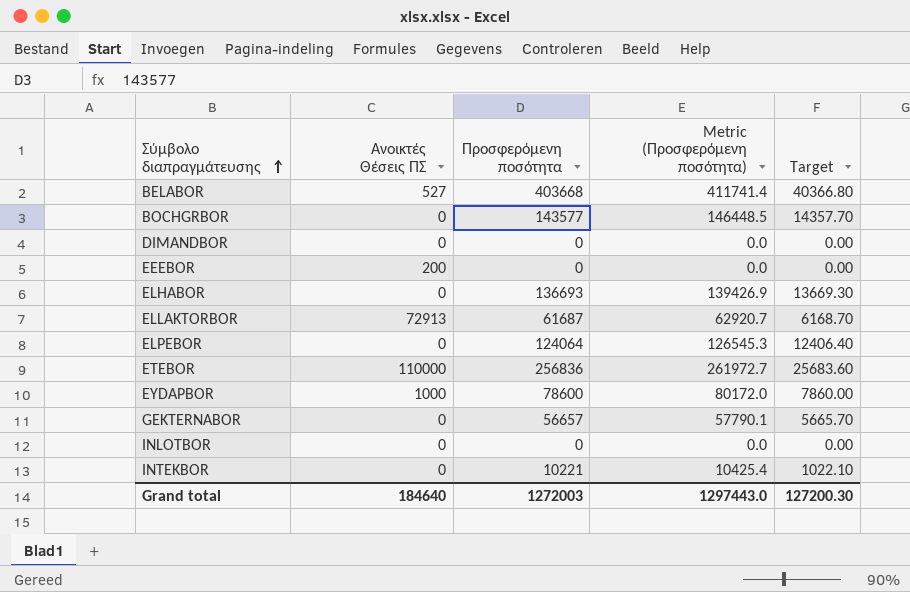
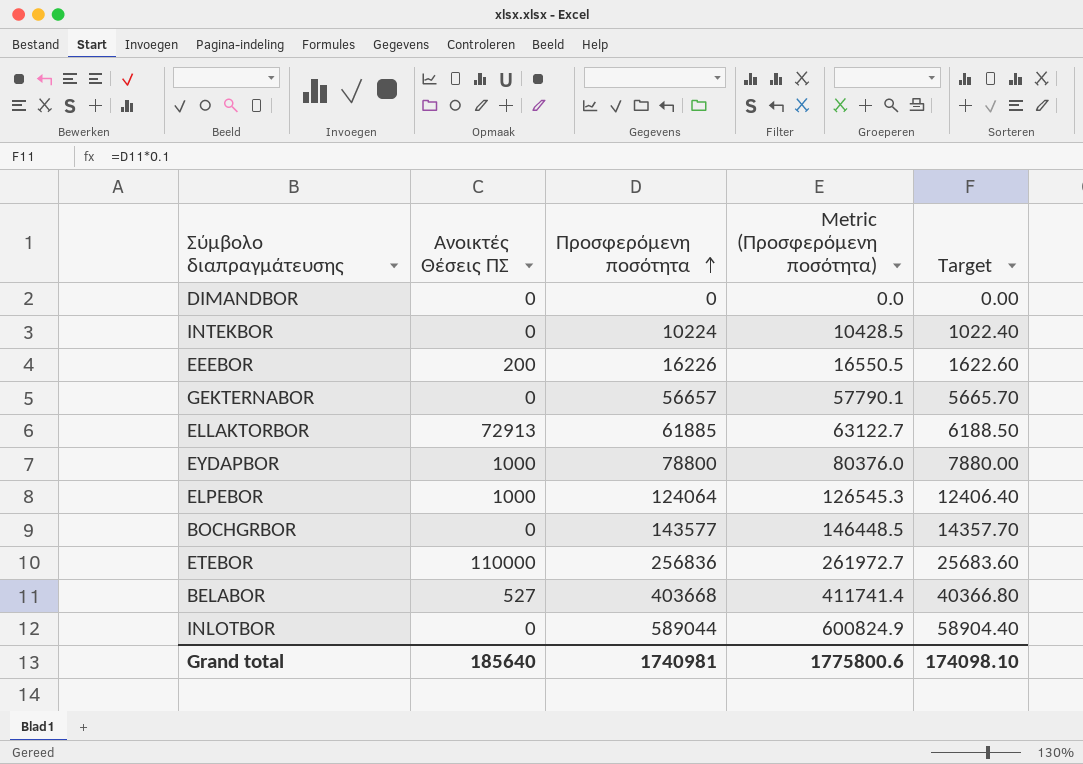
row order: Σύμβολο διαπραγμάτευσης ascending -> Προσφερόμενη ποσότητα ascending
row ELHABOR: 0 | 136693 | 139426.9 | 13669.30 -> none
INTEKBOR | Προσφερόμενη ποσότητα: 10221 -> 10224
INTEKBOR | Metric (Προσφερόμενη ποσότητα): 10425.4 -> 10428.5
INTEKBOR | Target: 1022.10 -> 1022.40
EEEBOR | Προσφερόμενη ποσότητα: 0 -> 16226
EEEBOR | Metric (Προσφερόμενη ποσότητα): 0.0 -> 16550.5
EEEBOR | Target: 0.00 -> 1622.60
ELLAKTORBOR | Προσφερόμενη ποσότητα: 61687 -> 61885
ELLAKTORBOR | Metric (Προσφερόμενη ποσότητα): 62920.7 -> 63122.7
ELLAKTORBOR | Target: 6168.70 -> 6188.50
EYDAPBOR | Προσφερόμενη ποσότητα: 78600 -> 78800
EYDAPBOR | Metric (Προσφερόμενη ποσότητα): 80172.0 -> 80376.0
EYDAPBOR | Target: 7860.00 -> 7880.00
ELPEBOR | Ανοικτές Θέσεις ΠΣ: 0 -> 1000
INLOTBOR | Προσφερόμενη ποσότητα: 0 -> 589044
INLOTBOR | Metric (Προσφερόμενη ποσότητα): 0.0 -> 600824.9
INLOTBOR | Target: 0.00 -> 58904.40
Grand total | Ανοικτές Θέσεις ΠΣ: 184640 -> 185640
Grand total | Προσφερόμενη ποσότητα: 1272003 -> 1740981
Grand total | Metric (Προσφερόμενη ποσότητα): 1297443.0 -> 1775800.6
Grand total | Target: 127200.30 -> 174098.10

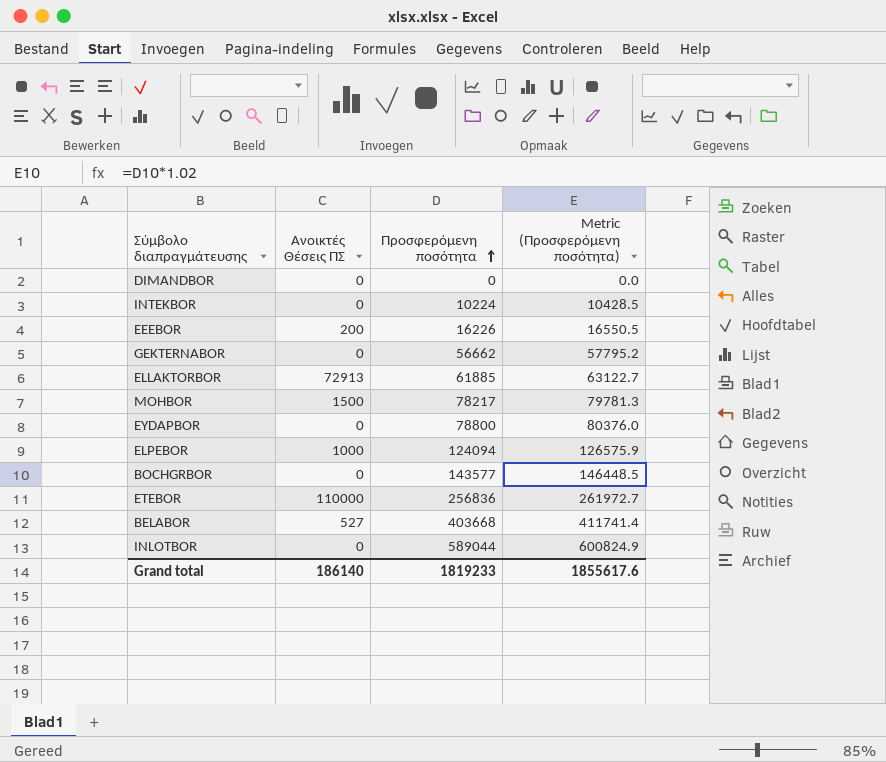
column Target | formula: [Προσφερόμενη ποσότητα] * 0.1 -> none
GEKTERNABOR | Προσφερόμενη ποσότητα: 56657 -> 56662
GEKTERNABOR | Metric (Προσφερόμενη ποσότητα): 57790.1 -> 57795.2
row MOHBOR: none -> 1500 | 78217 | 79781.3
EYDAPBOR | Ανοικτές Θέσεις ΠΣ: 1000 -> 0
ELPEBOR | Προσφερόμενη ποσότητα: 124064 -> 124094
ELPEBOR | Metric (Προσφερόμενη ποσότητα): 126545.3 -> 126575.9
Grand total | Ανοικτές Θέσεις ΠΣ: 185640 -> 186140
Grand total | Προσφερόμενη ποσότητα: 1740981 -> 1819233
Grand total | Metric (Προσφερόμενη ποσότητα): 1775800.6 -> 1855617.6

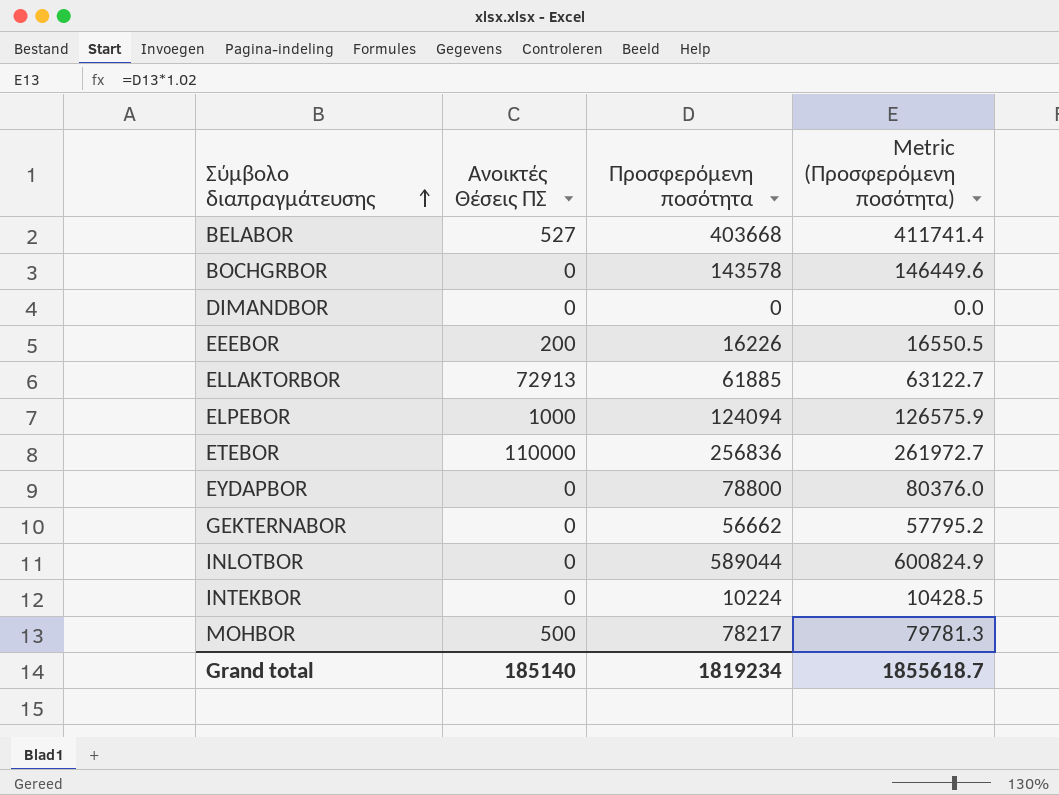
row order: Προσφερόμενη ποσότητα ascending -> Σύμβολο διαπραγμάτευσης ascending
BOCHGRBOR | Προσφερόμενη ποσότητα: 143577 -> 143578
BOCHGRBOR | Metric (Προσφερόμενη ποσότητα): 146448.5 -> 146449.6
MOHBOR | Ανοικτές Θέσεις ΠΣ: 1500 -> 500
Grand total | Ανοικτές Θέσεις ΠΣ: 186140 -> 185140
Grand total | Προσφερόμενη ποσότητα: 1819233 -> 1819234
Grand total | Metric (Προσφερόμενη ποσότητα): 1855617.6 -> 1855618.7

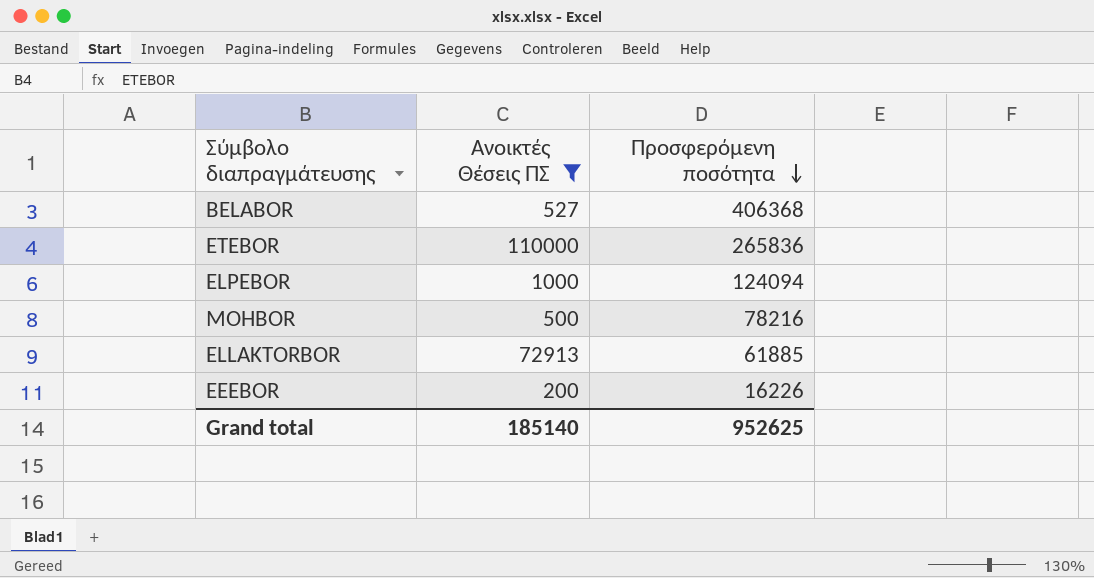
filter: none -> Ανοικτές Θέσεις ΠΣ != 0
row order: Σύμβολο διαπραγμάτευσης ascending -> Προσφερόμενη ποσότητα descending
column Metric (Προσφερόμενη ποσότητα) | formula: [Προσφερόμενη ποσότητα] * 1.02 -> none
BELABOR | Προσφερόμενη ποσότητα: 403668 -> 406368
ETEBOR | Προσφερόμενη ποσότητα: 256836 -> 265836
MOHBOR | Προσφερόμενη ποσότητα: 78217 -> 78216
Grand total | Προσφερόμενη ποσότητα: 1819234 -> 952625

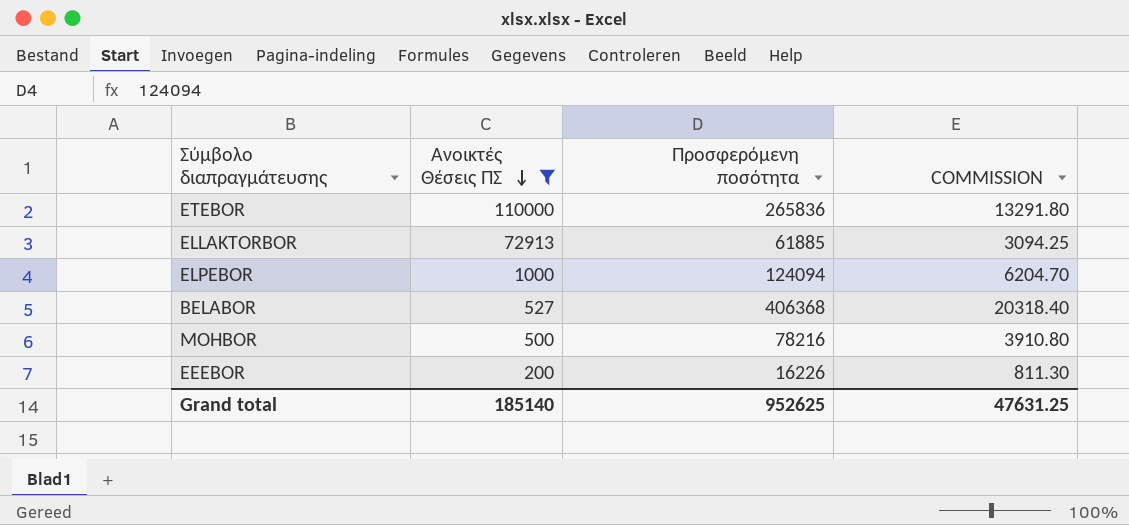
row order: Προσφερόμενη ποσότητα descending -> Ανοικτές Θέσεις ΠΣ descending
column COMMISSION | formula: none -> [Προσφερόμενη ποσότητα] * 0.05

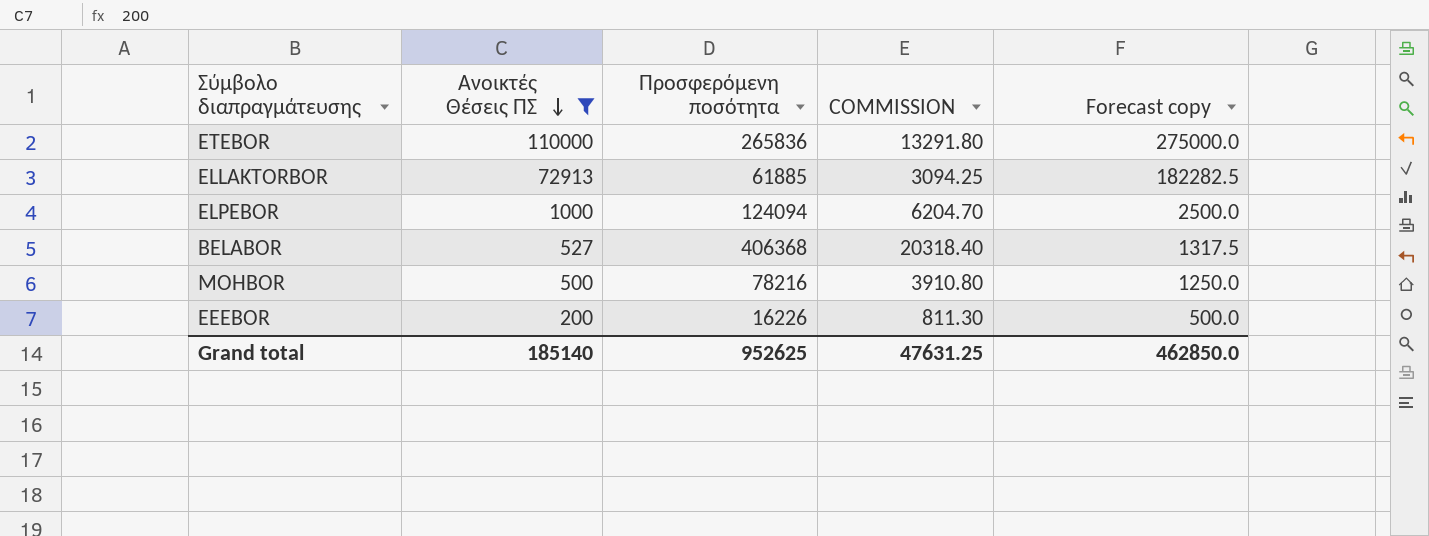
column Forecast copy | formula: none -> [Ανοικτές Θέσεις ΠΣ] * 2.5

